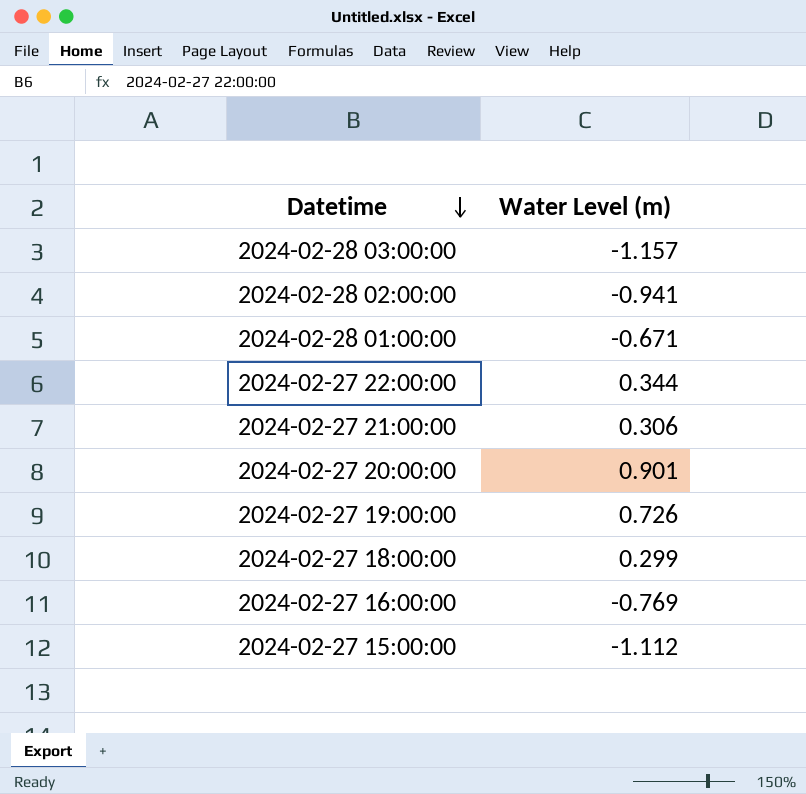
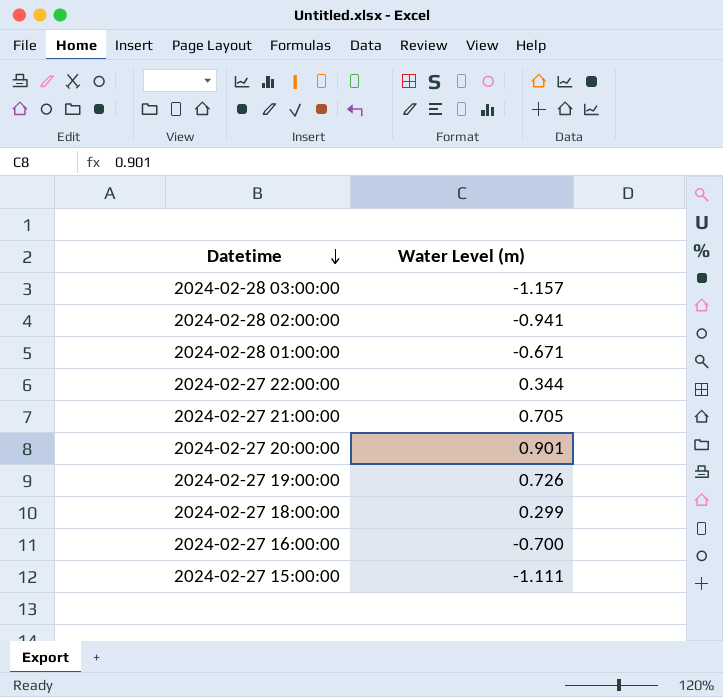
2024-02-27 21:00:00 | Water Level (m): 0.306 -> 0.705
2024-02-27 16:00:00 | Water Level (m): -0.769 -> -0.700
2024-02-27 15:00:00 | Water Level (m): -1.112 -> -1.111

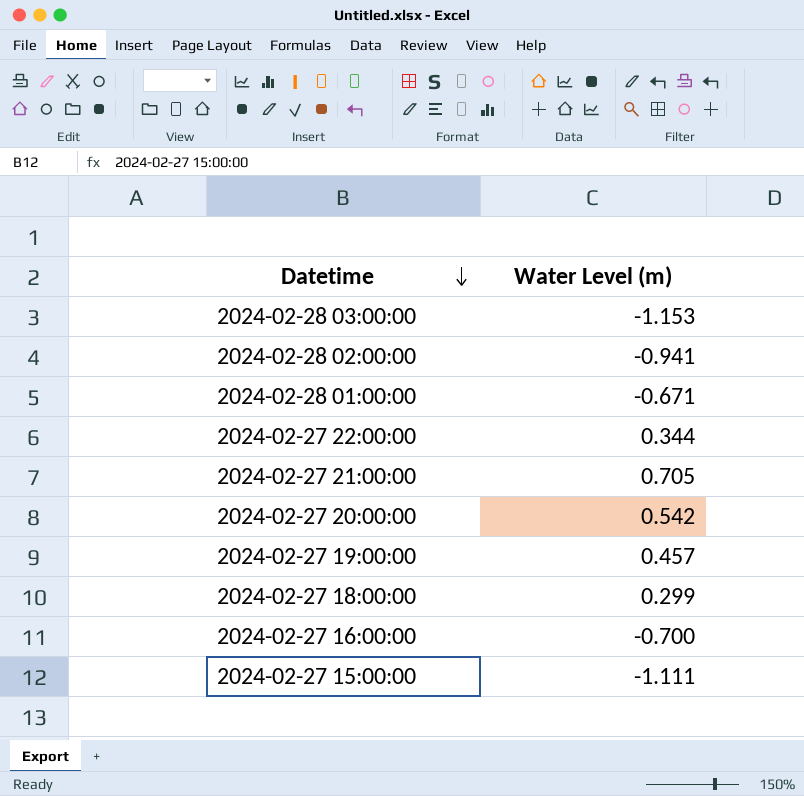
2024-02-28 03:00:00 | Water Level (m): -1.157 -> -1.153
2024-02-27 20:00:00 | Water Level (m): 0.901 -> 0.542
2024-02-27 19:00:00 | Water Level (m): 0.726 -> 0.457

